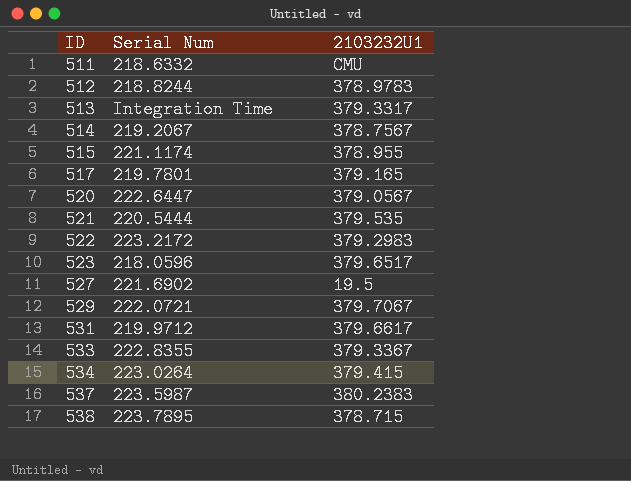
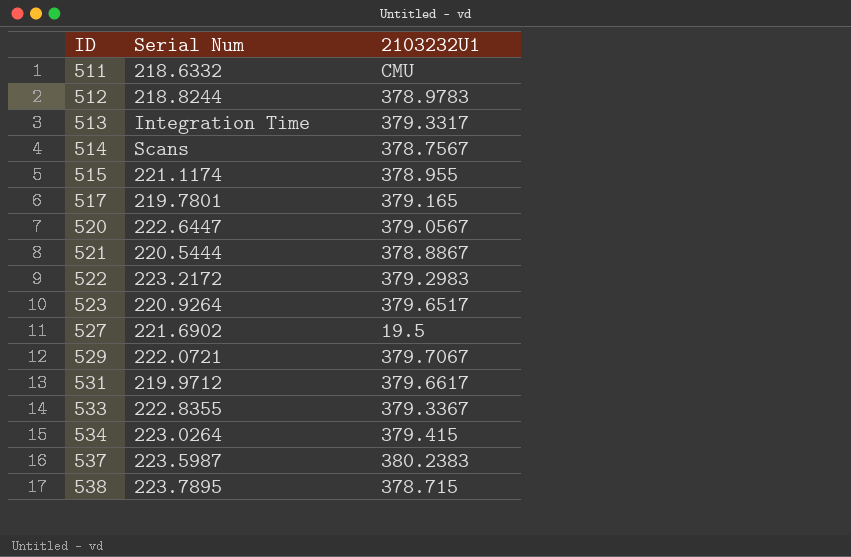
514 | Serial Num: 219.2067 -> Scans
521 | 2103232U1: 379.535 -> 378.8867
523 | Serial Num: 218.0596 -> 220.9264

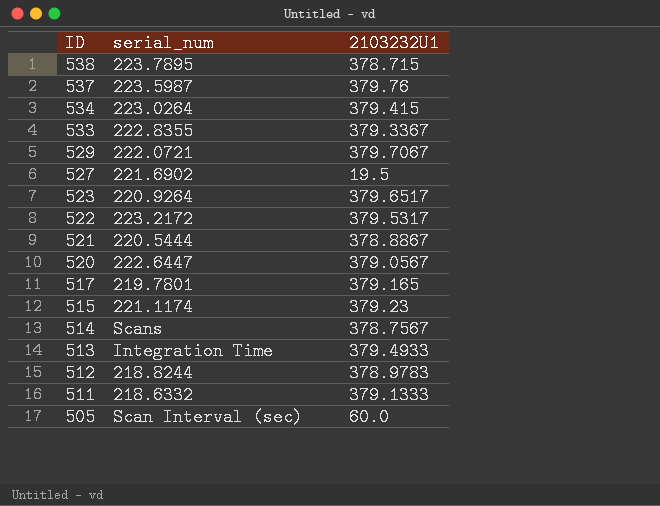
row order: ID ascending -> ID descending
column name: Serial Num -> serial_num
row 531: 219.9712 | 379.6617 -> none
537 | 2103232U1: 380.2383 -> 379.76
522 | 2103232U1: 379.2983 -> 379.5317
515 | 2103232U1: 378.955 -> 379.23
513 | 2103232U1: 379.3317 -> 379.4933
511 | 2103232U1: CMU -> 379.1333
row 505: none -> Scan Interval (sec) | 60.0

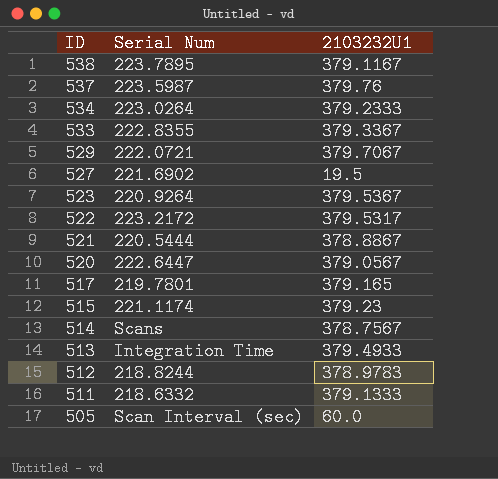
column name: serial_num -> Serial Num
538 | 2103232U1: 378.715 -> 379.1167
534 | 2103232U1: 379.415 -> 379.2333
523 | 2103232U1: 379.6517 -> 379.5367

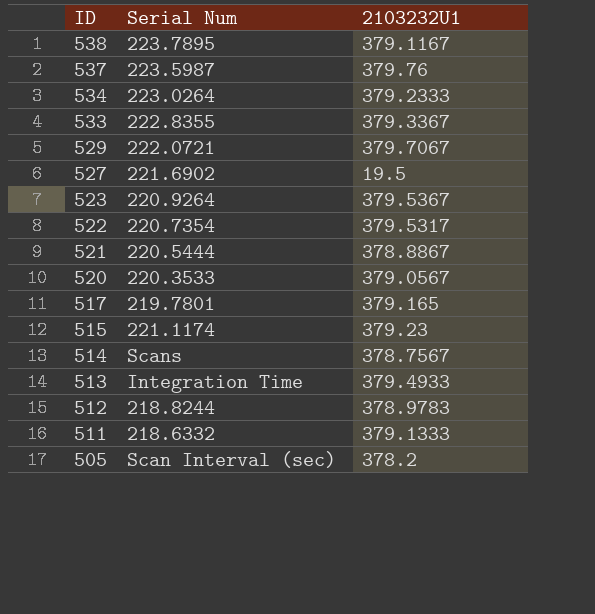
522 | Serial Num: 223.2172 -> 220.7354
520 | Serial Num: 222.6447 -> 220.3533
505 | 2103232U1: 60.0 -> 378.2

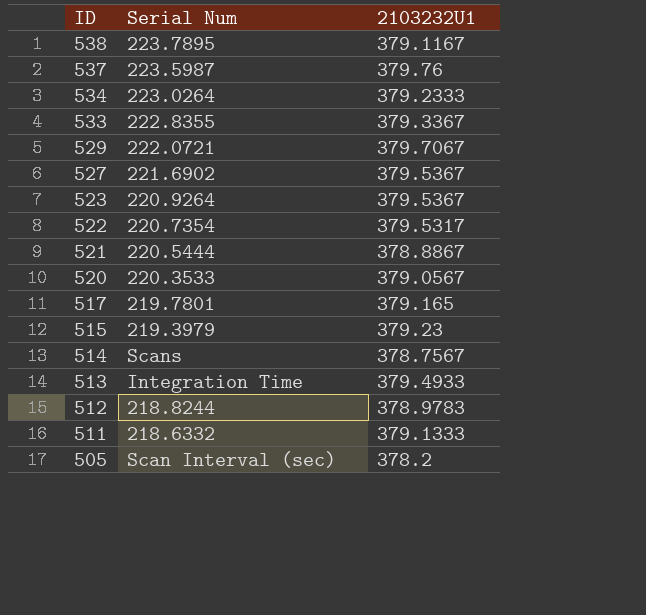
527 | 2103232U1: 19.5 -> 379.5367
515 | Serial Num: 221.1174 -> 219.3979

